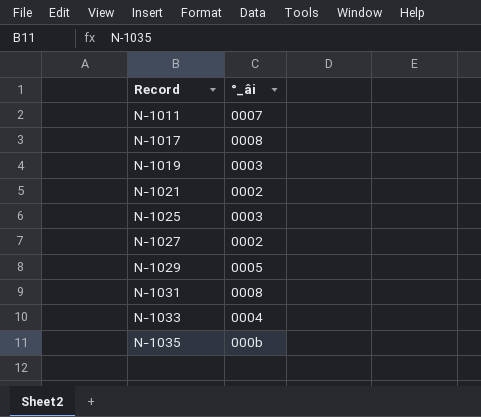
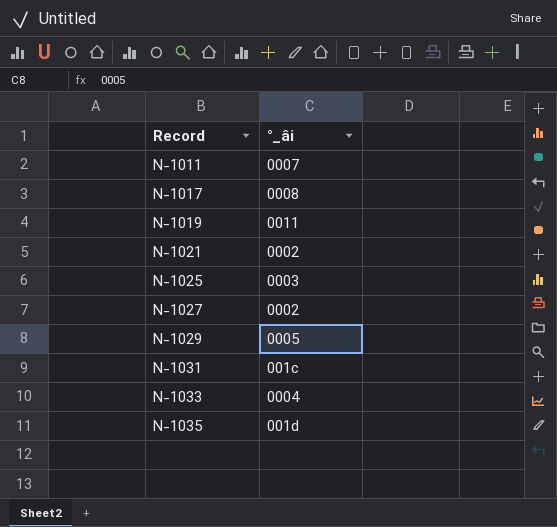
N-1019 | °_âi: 0003 -> 0011
N-1031 | °_âi: 0008 -> 001c
N-1035 | °_âi: 000b -> 001d

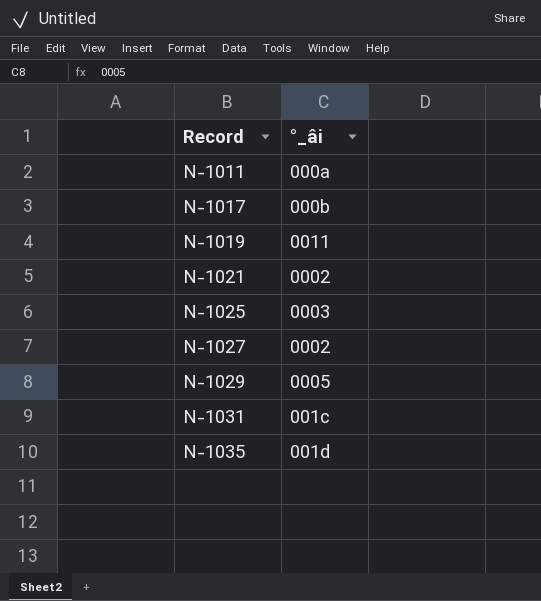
row N-1033: 0004 -> none
N-1011 | °_âi: 0007 -> 000a
N-1017 | °_âi: 0008 -> 000b

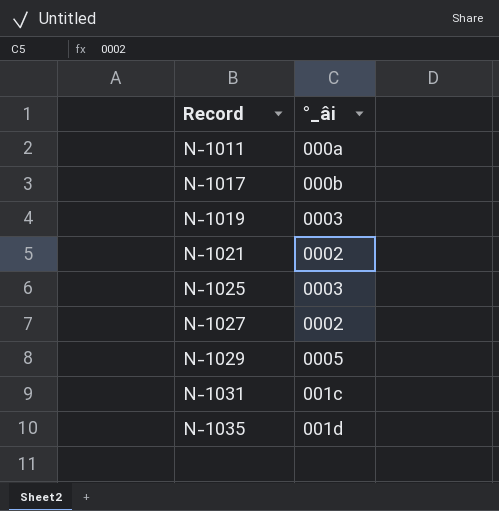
N-1019 | °_âi: 0011 -> 0003

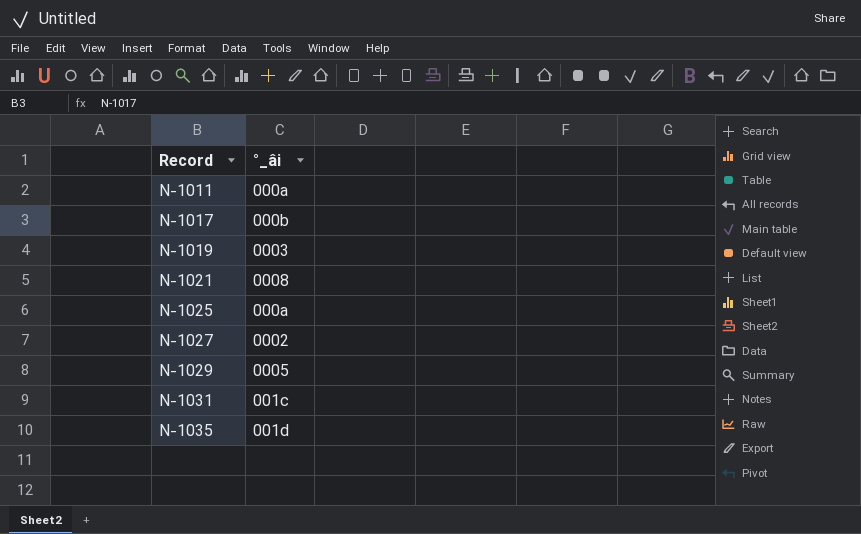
N-1021 | °_âi: 0002 -> 0008
N-1025 | °_âi: 0003 -> 000a

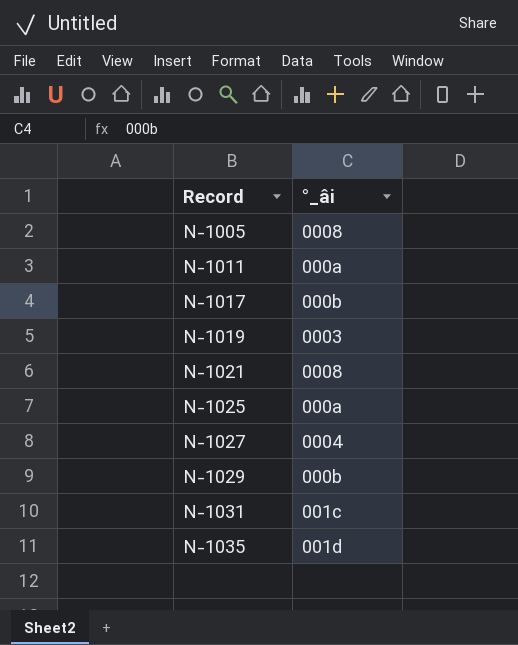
row N-1005: none -> 0008
N-1027 | °_âi: 0002 -> 0004
N-1029 | °_âi: 0005 -> 000b

